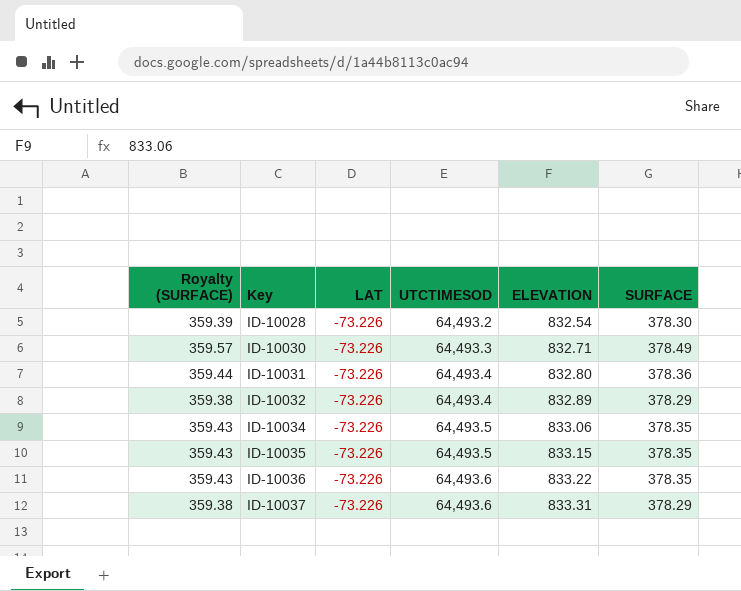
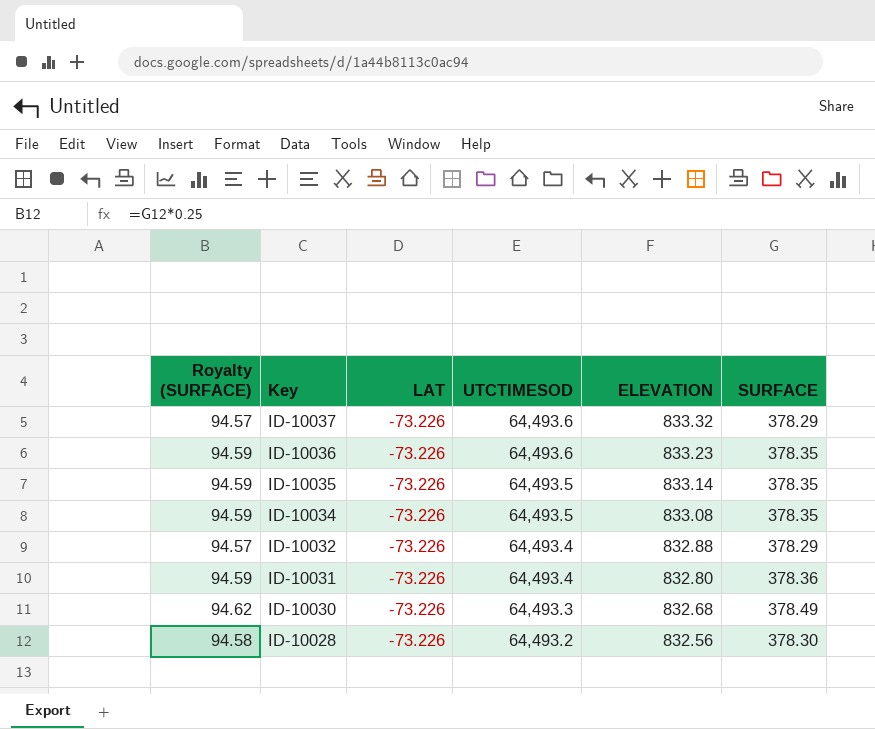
row order: Key ascending -> Key descending
column Royalty (SURFACE) | formula: [SURFACE] * 0.95 -> [SURFACE] * 0.25
ID-10037 | ELEVATION: 833.31 -> 833.32
ID-10036 | ELEVATION: 833.22 -> 833.23
ID-10035 | ELEVATION: 833.15 -> 833.14
ID-10034 | ELEVATION: 833.06 -> 833.08
ID-10032 | ELEVATION: 832.89 -> 832.88
ID-10030 | ELEVATION: 832.71 -> 832.68
ID-10028 | ELEVATION: 832.54 -> 832.56

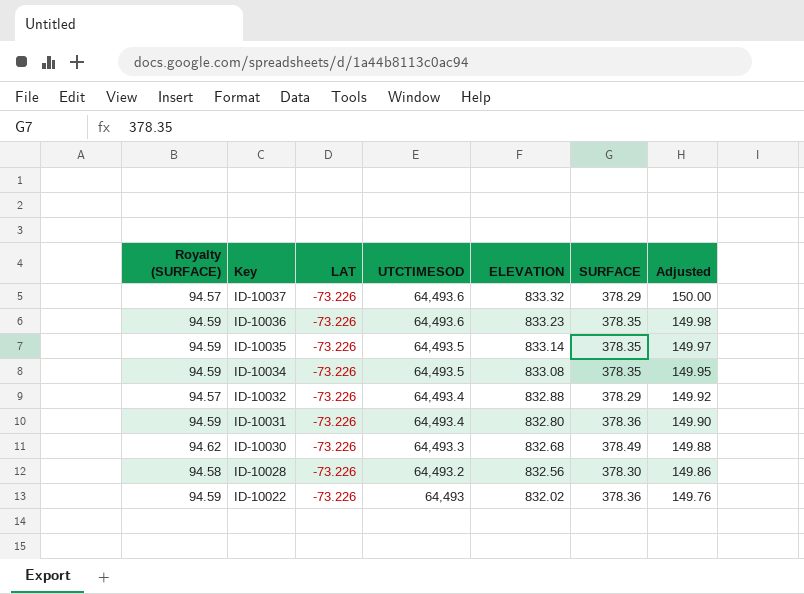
column Adjusted | formula: none -> [ELEVATION] * 0.18
row ID-10022: none -> 94.59 | -73.226 | 64,493 | 832.02 | 378.36 | 149.76

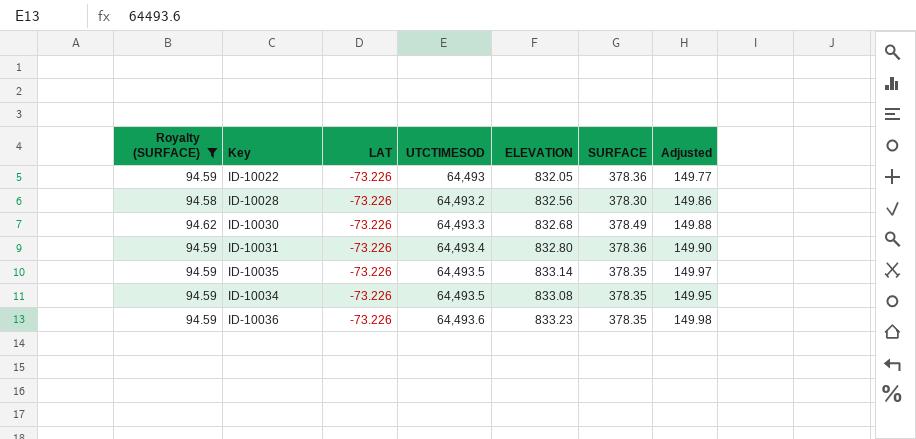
filter: none -> Royalty (SURFACE) != 94.57
row order: Key descending -> UTCTIMESOD ascending
ID-10022 | ELEVATION: 832.02 -> 832.05
ID-10022 | Adjusted: 149.76 -> 149.77

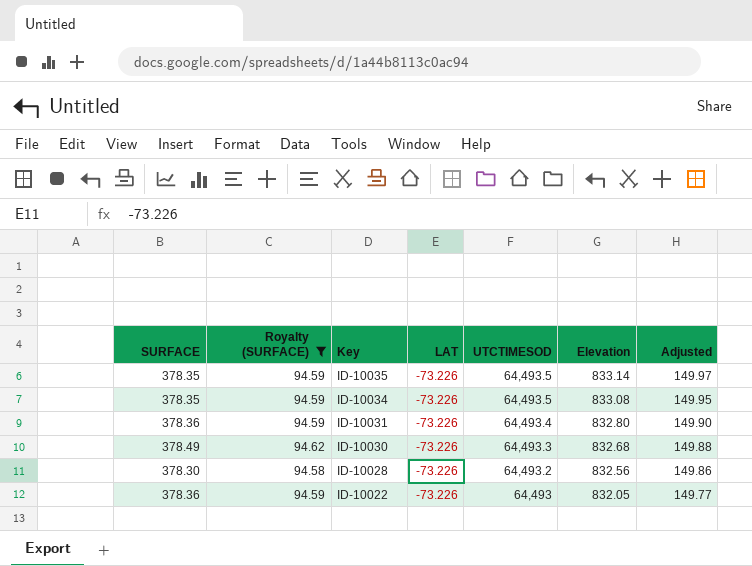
row order: UTCTIMESOD ascending -> Key descending
column SURFACE | position: 6 -> 1
column name: ELEVATION -> Elevation
row ID-10036: 94.59 | -73.226 | 64,493.6 | 833.23 | 378.35 | 149.98 -> none

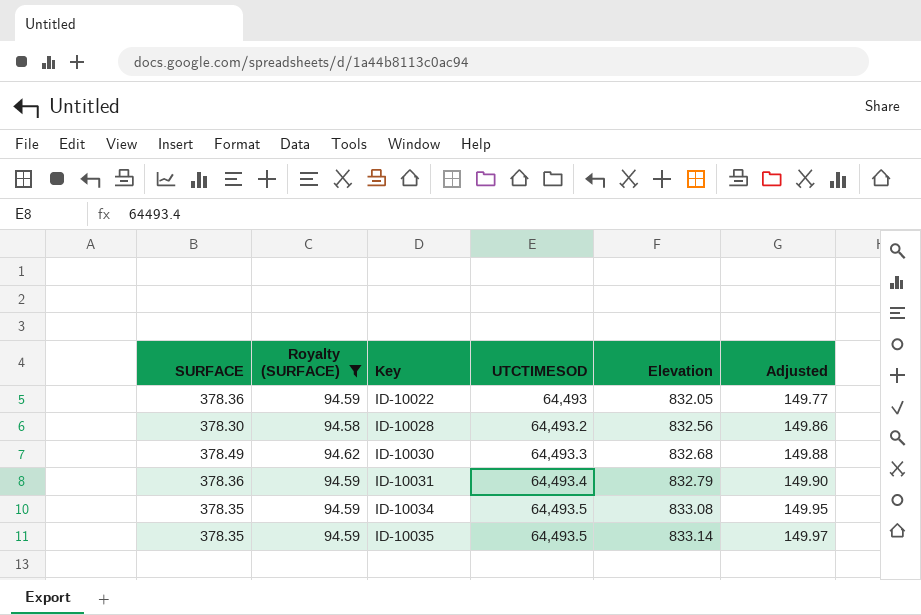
row order: Key descending -> Key ascending
column LAT | position: 4 -> none
ID-10031 | Elevation: 832.80 -> 832.79

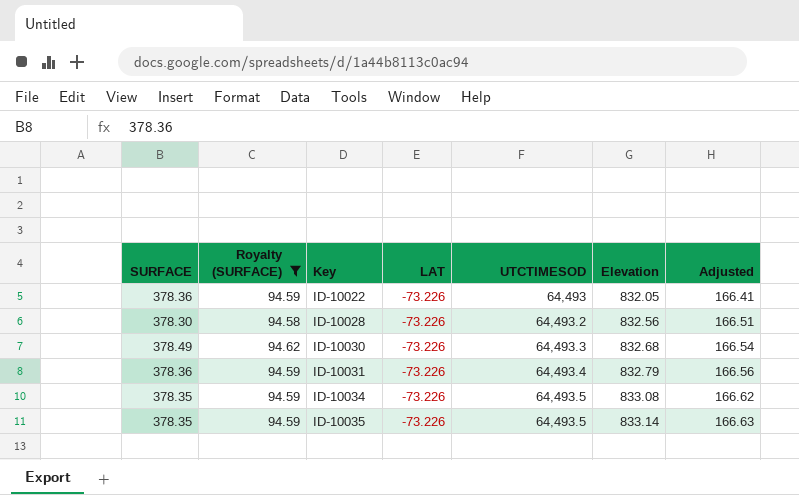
column LAT | position: none -> 4
column Adjusted | formula: [Elevation] * 0.18 -> [Elevation] * 0.2

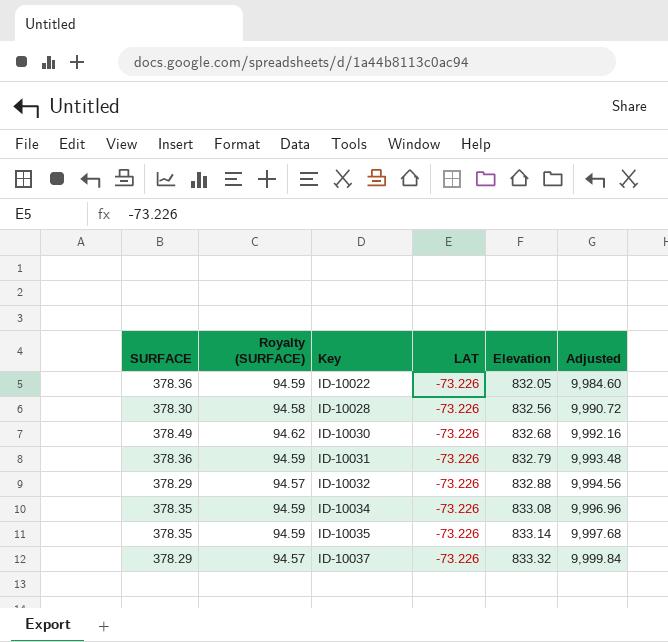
filter: Royalty (SURFACE) != 94.57 -> none
column UTCTIMESOD | position: 5 -> none
column Adjusted | formula: [Elevation] * 0.2 -> [Elevation] * 12

